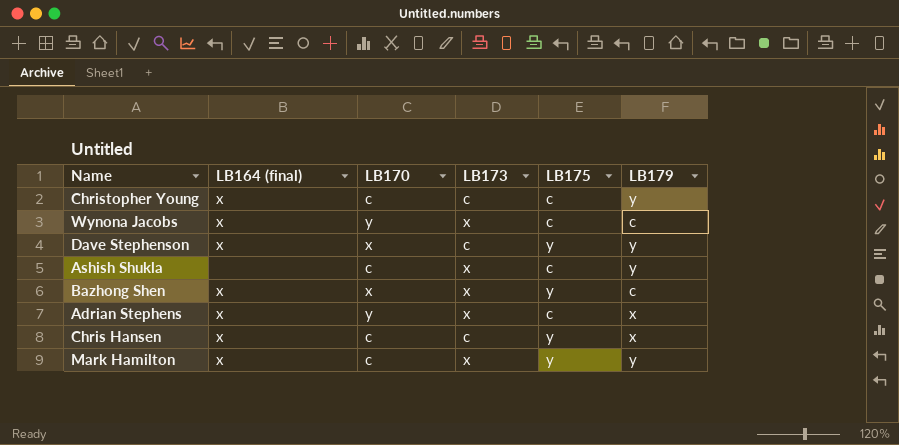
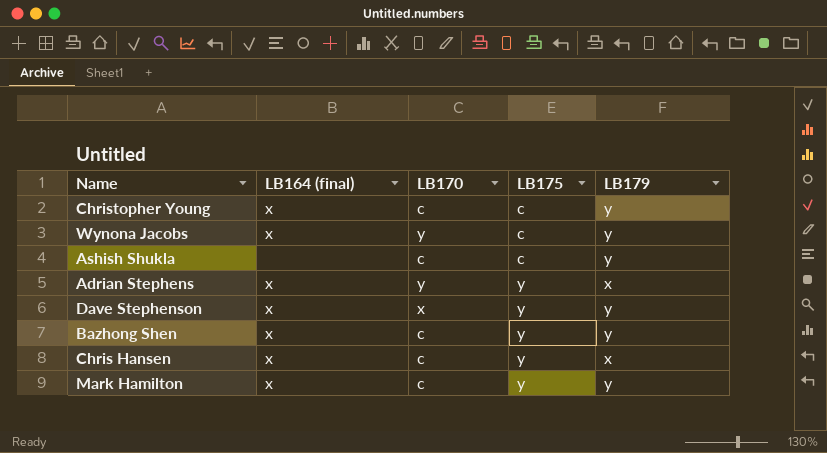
row order: none -> LB175 ascending
column LB173 | position: 4 -> none
Wynona Jacobs | LB179: c -> y
Adrian Stephens | LB175: c -> y
Bazhong Shen | LB170: x -> c
Bazhong Shen | LB179: c -> y

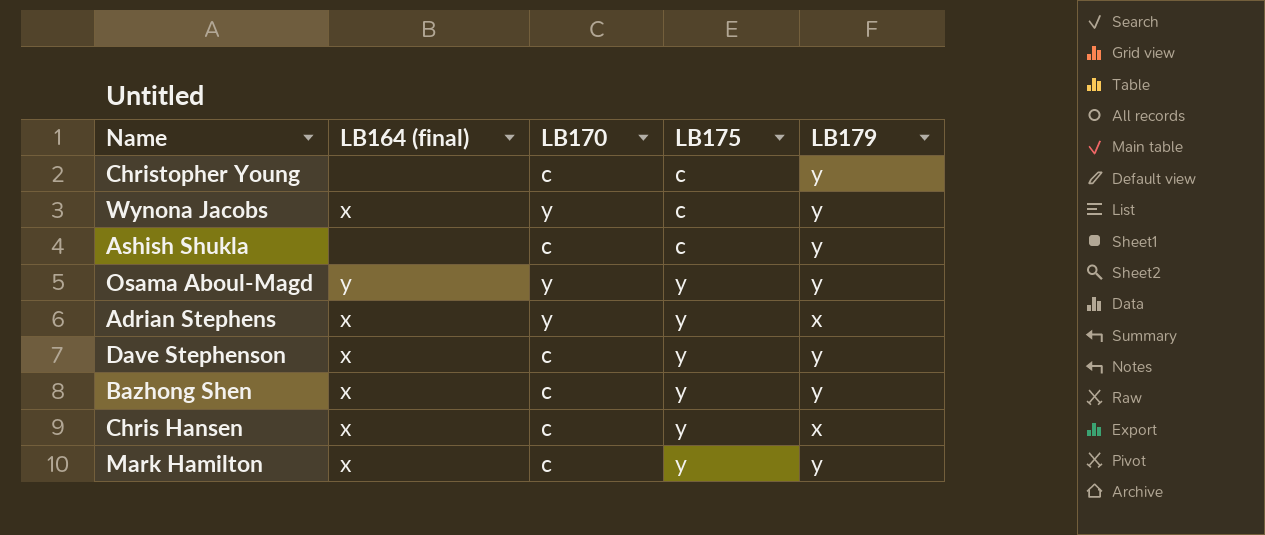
Christopher Young | LB164 (final): x -> none
row Osama Aboul-Magd: none -> y | y | y | y
Dave Stephenson | LB170: x -> c

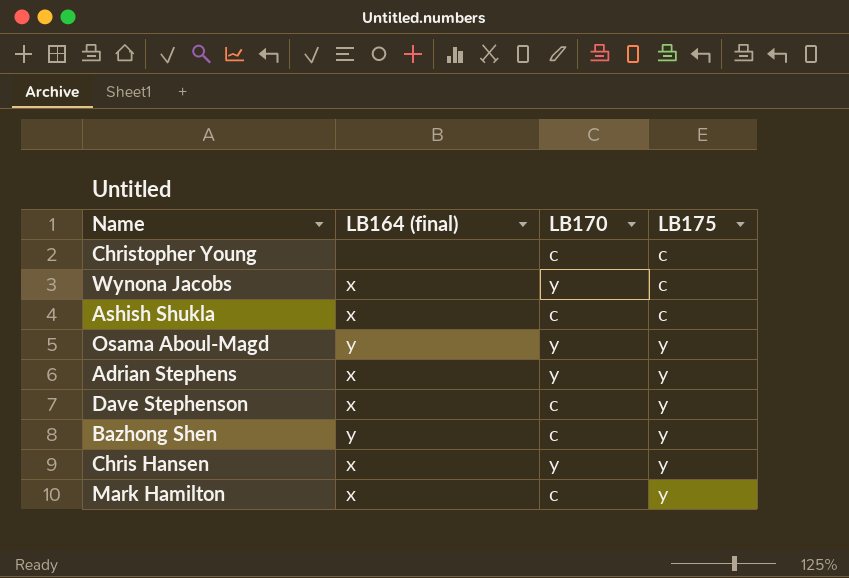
column LB179 | position: 5 -> none
Ashish Shukla | LB164 (final): none -> x
Bazhong Shen | LB164 (final): x -> y
Chris Hansen | LB170: c -> y

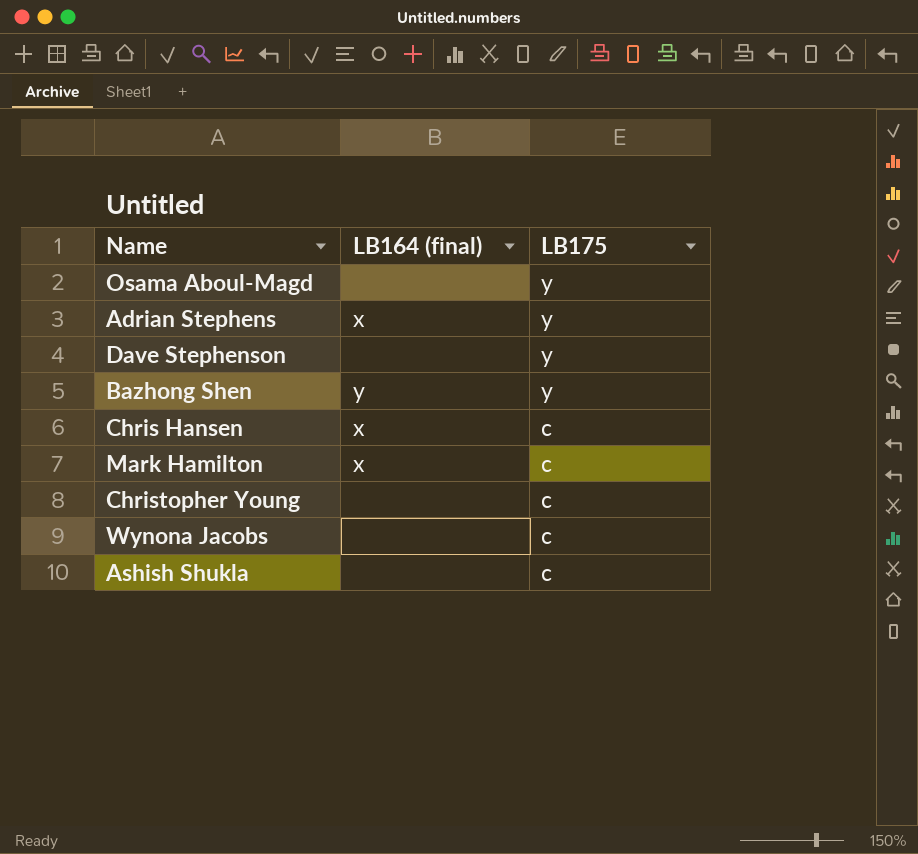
row order: LB175 ascending -> LB175 descending
column LB170 | position: 3 -> none
Osama Aboul-Magd | LB164 (final): y -> none
Dave Stephenson | LB164 (final): x -> none
Chris Hansen | LB175: y -> c
Mark Hamilton | LB175: y -> c
Wynona Jacobs | LB164 (final): x -> none
Ashish Shukla | LB164 (final): x -> none

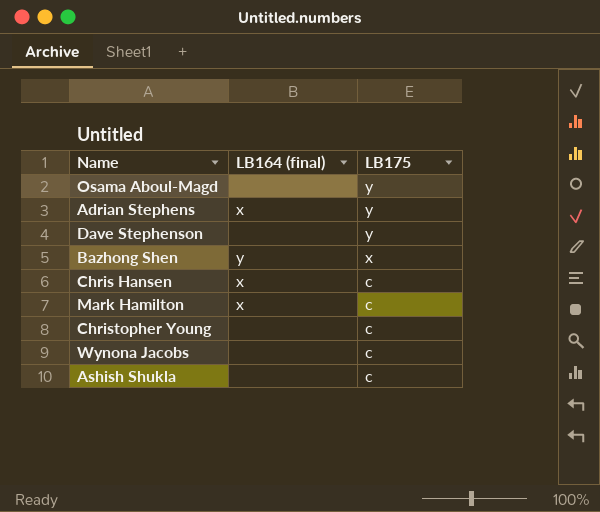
Bazhong Shen | LB175: y -> x

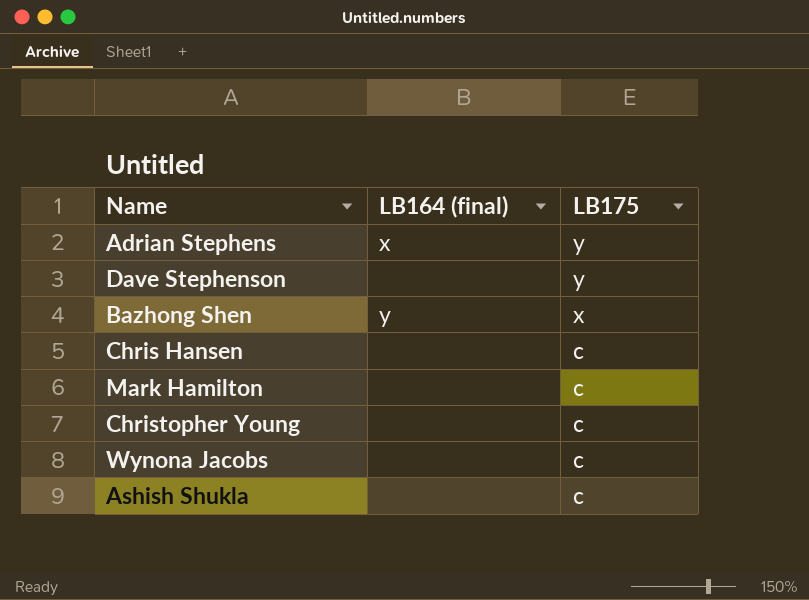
row Osama Aboul-Magd: none | y -> none
Chris Hansen | LB164 (final): x -> none
Mark Hamilton | LB164 (final): x -> none

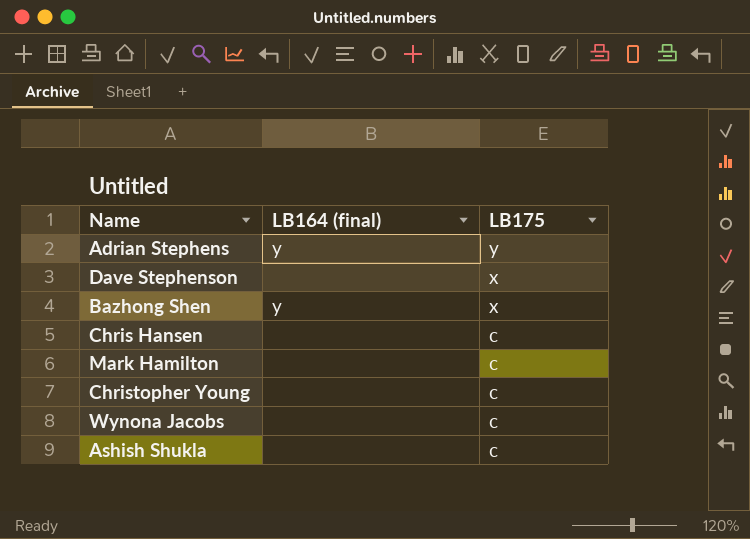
Adrian Stephens | LB164 (final): x -> y
Dave Stephenson | LB175: y -> x

